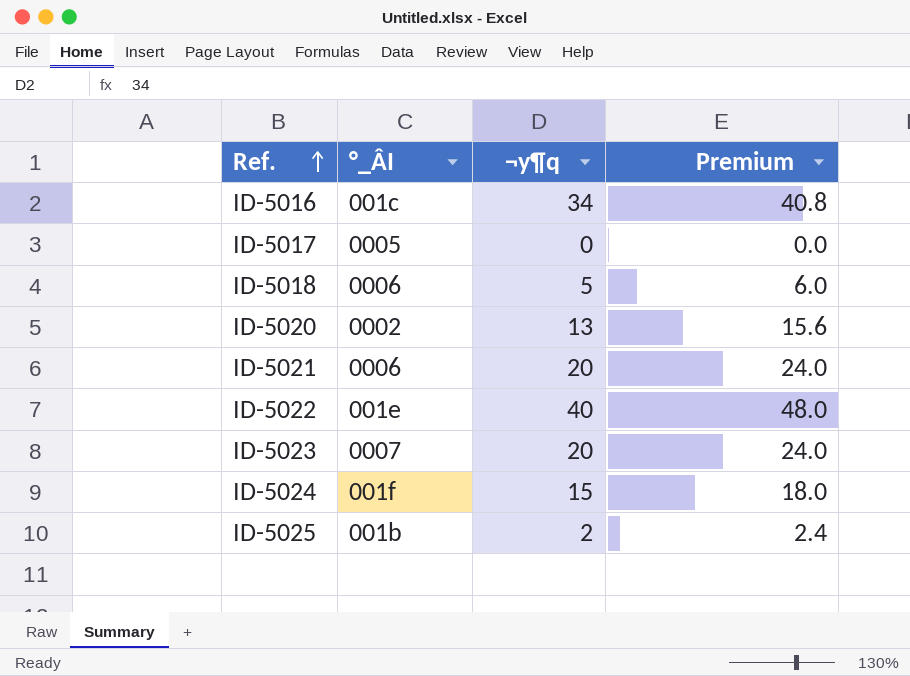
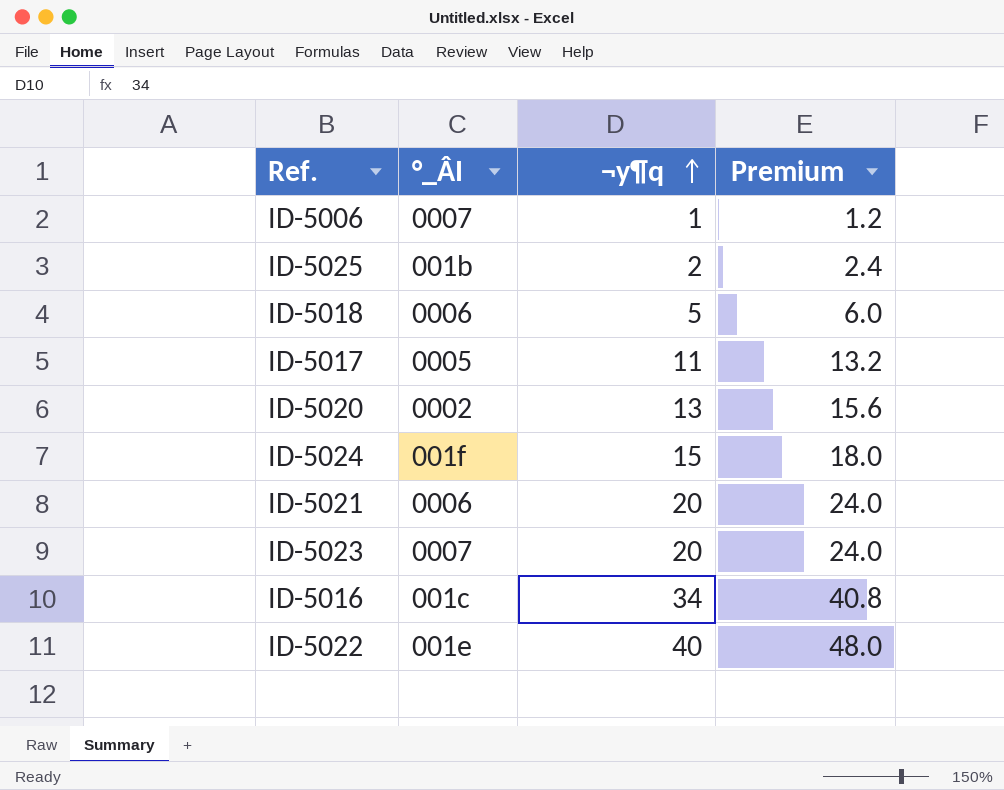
row order: Ref. ascending -> ¬y¶q ascending
row ID-5006: none -> 0007 | 1 | 1.2
ID-5017 | ¬y¶q: 0 -> 11
ID-5017 | Premium: 0.0 -> 13.2

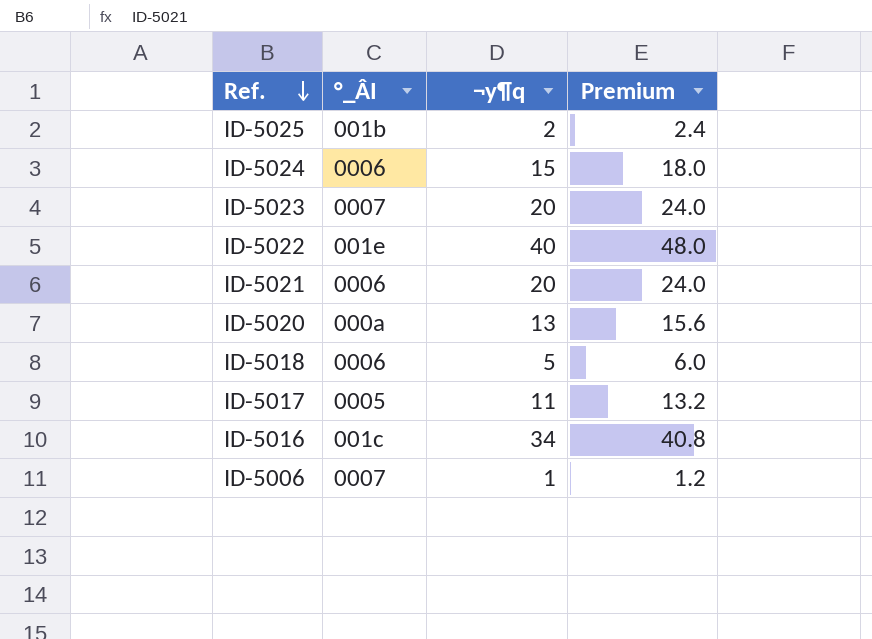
row order: ¬y¶q ascending -> Ref. descending
ID-5024 | °_ÂI: 001f -> 0006
ID-5020 | °_ÂI: 0002 -> 000a

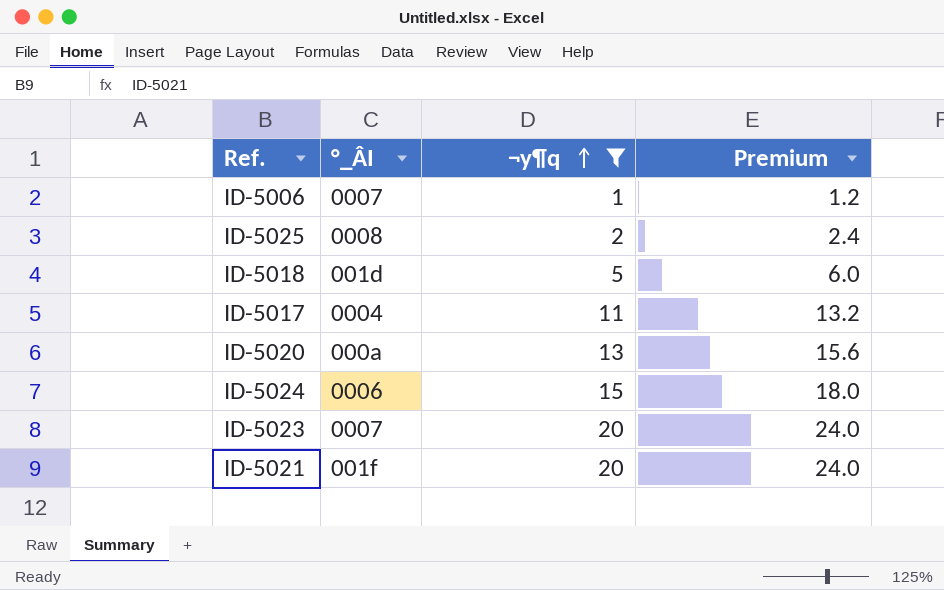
filter: none -> ¬y¶q <= 20
row order: Ref. descending -> ¬y¶q ascending
ID-5025 | °_ÂI: 001b -> 0008
ID-5018 | °_ÂI: 0006 -> 001d
ID-5017 | °_ÂI: 0005 -> 0004
ID-5021 | °_ÂI: 0006 -> 001f

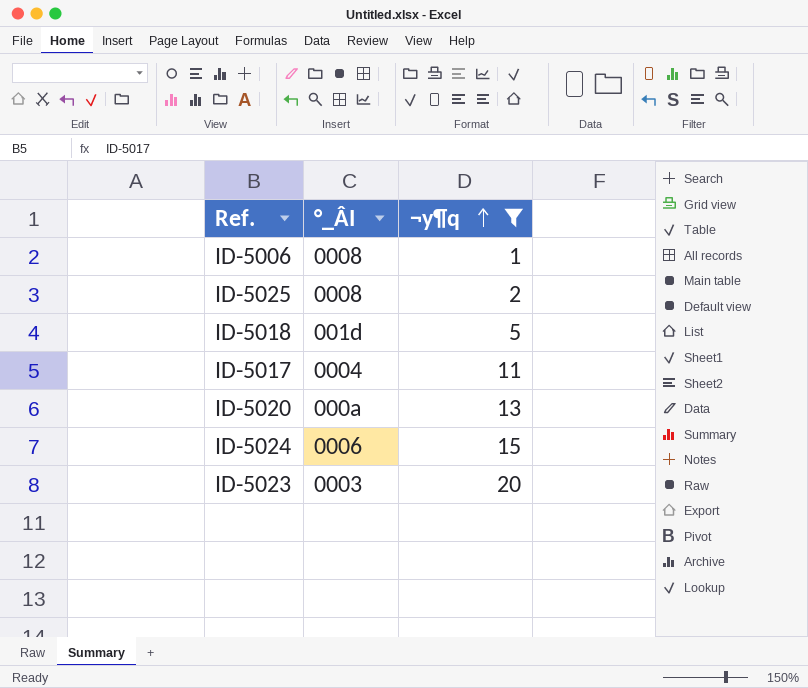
column Premium | formula: [¬y¶q] * 1.2 -> none
row ID-5021: 001f | 20 | 24.0 -> none
ID-5006 | °_ÂI: 0007 -> 0008
ID-5023 | °_ÂI: 0007 -> 0003

